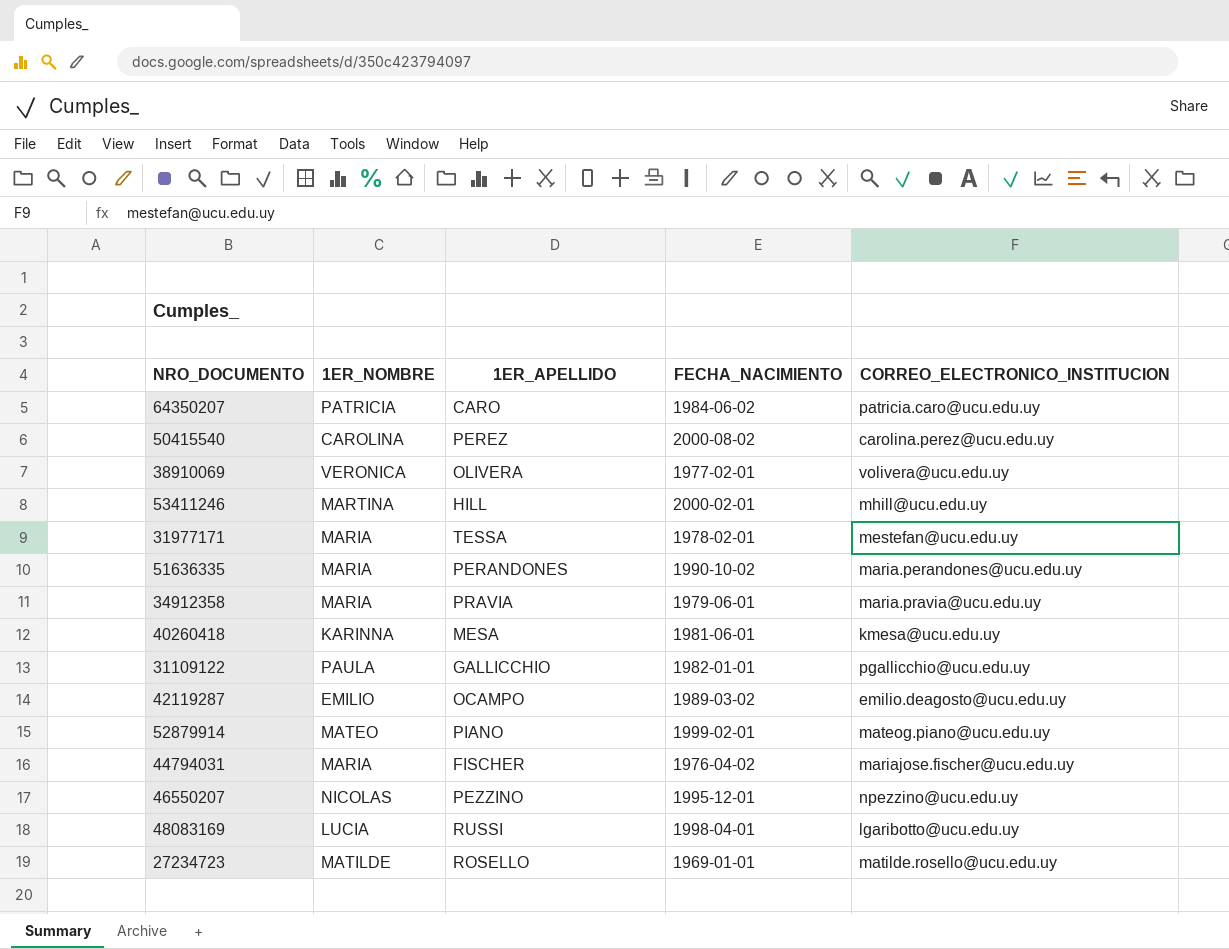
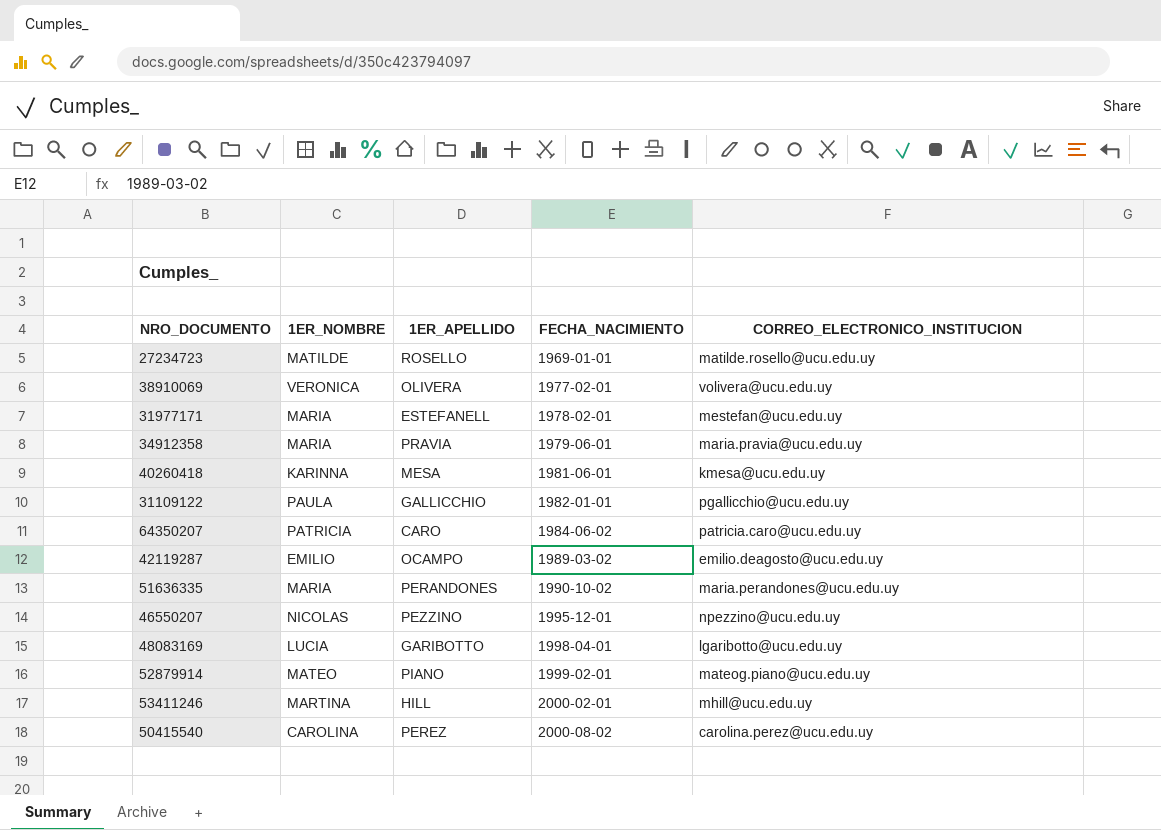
row order: none -> FECHA_NACIMIENTO ascending
row 44794031: MARIA | FISCHER | 1976-04-02 | mariajose.fischer@ucu.edu.uy -> none
31977171 | 1ER_APELLIDO: TESSA -> ESTEFANELL
48083169 | 1ER_APELLIDO: RUSSI -> GARIBOTTO

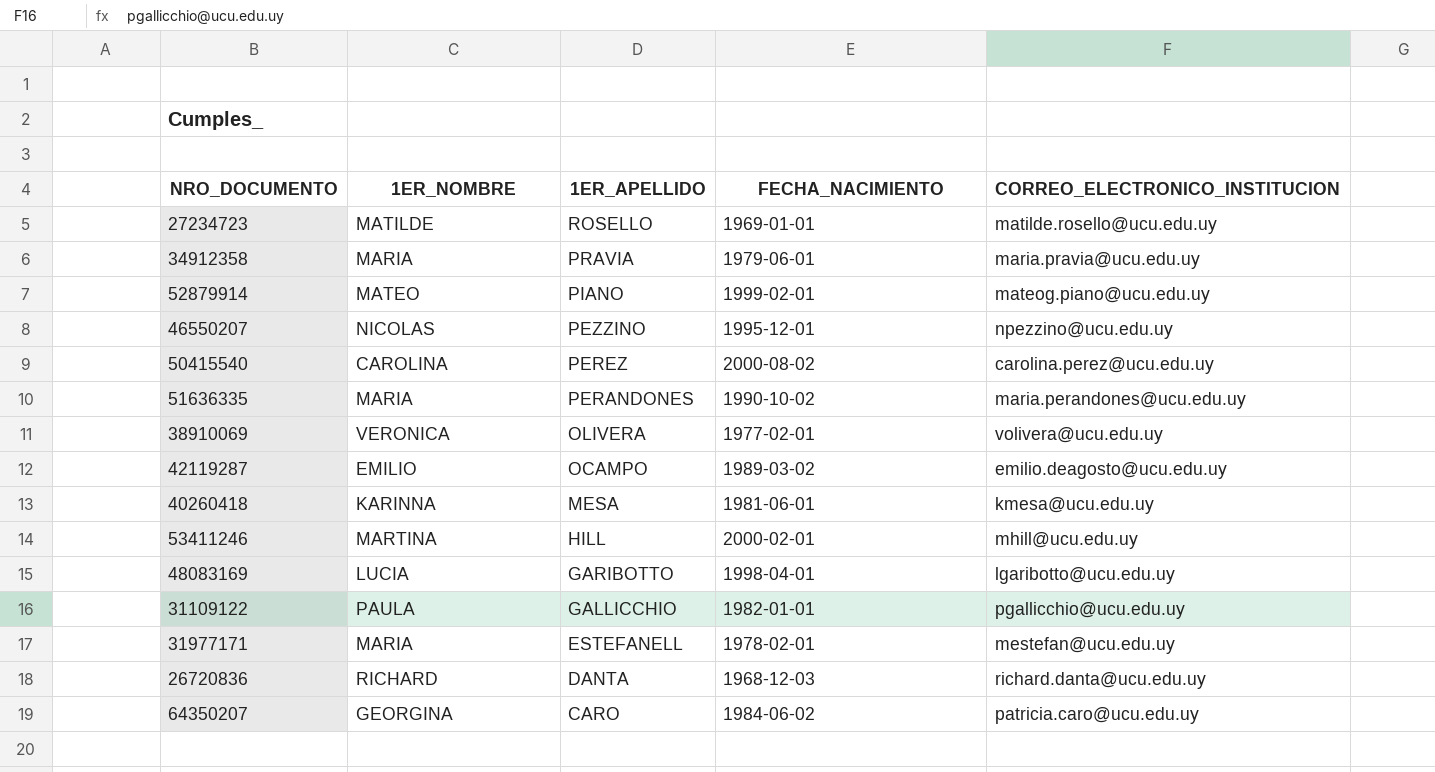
row order: FECHA_NACIMIENTO ascending -> 1ER_APELLIDO descending
row 26720836: none -> RICHARD | DANTA | 1968-12-03 | richard.danta@ucu.edu.uy
64350207 | 1ER_NOMBRE: PATRICIA -> GEORGINA

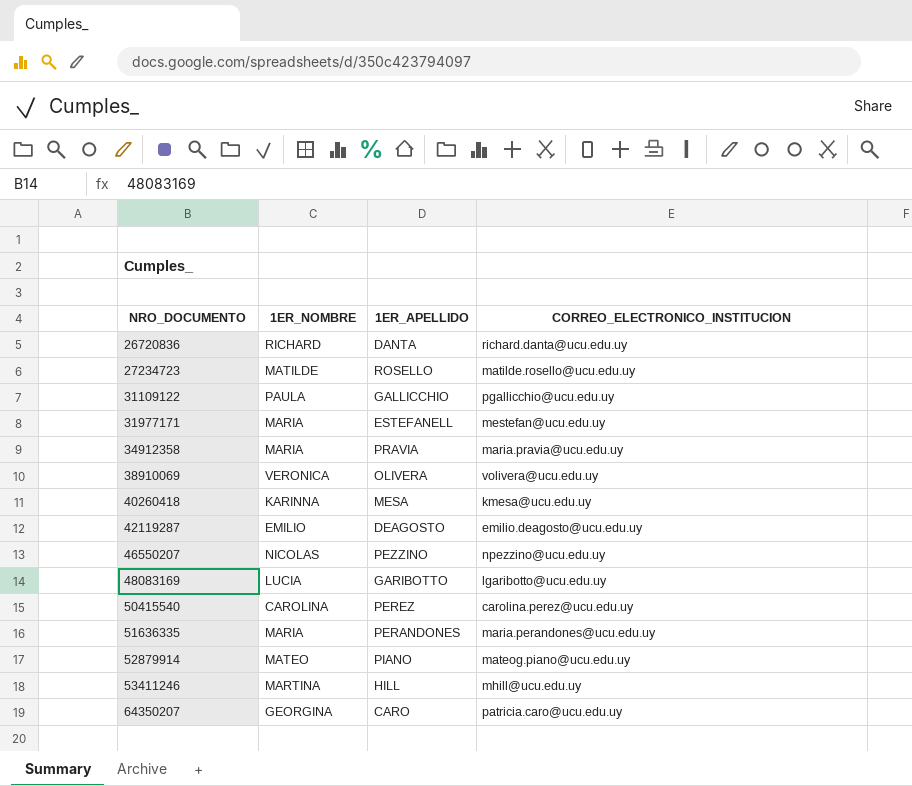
row order: 1ER_APELLIDO descending -> NRO_DOCUMENTO ascending
column FECHA_NACIMIENTO | position: 4 -> none
42119287 | 1ER_APELLIDO: OCAMPO -> DEAGOSTO

